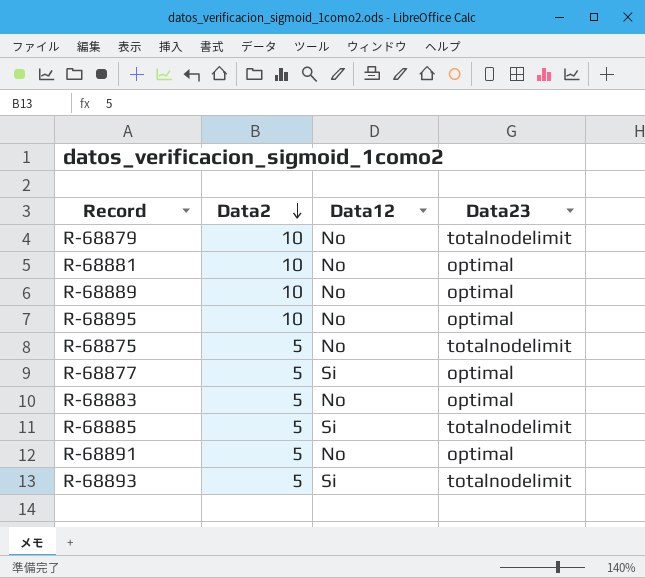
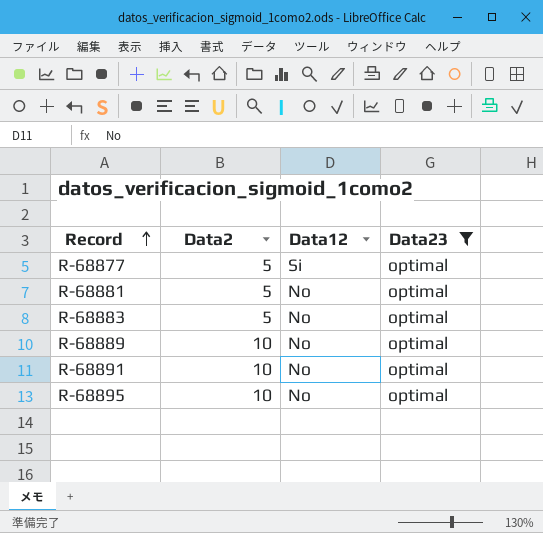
filter: none -> Data23 = optimal
row order: Data2 descending -> Record ascending
R-68881 | Data2: 10 -> 5
R-68891 | Data2: 5 -> 10

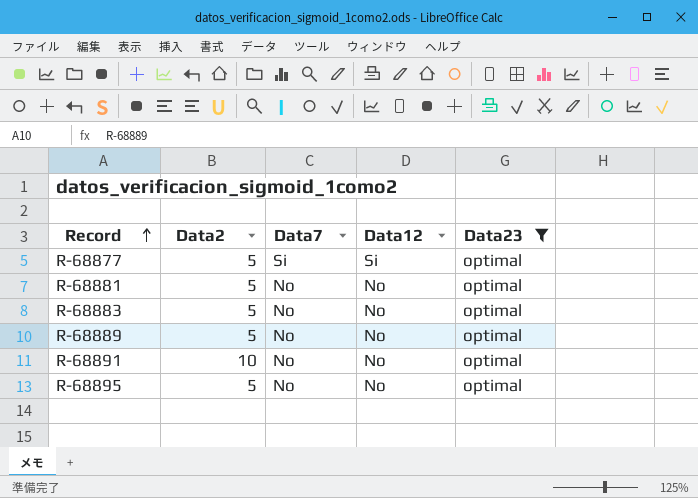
column Data7 | position: none -> 3
R-68889 | Data2: 10 -> 5
R-68895 | Data2: 10 -> 5

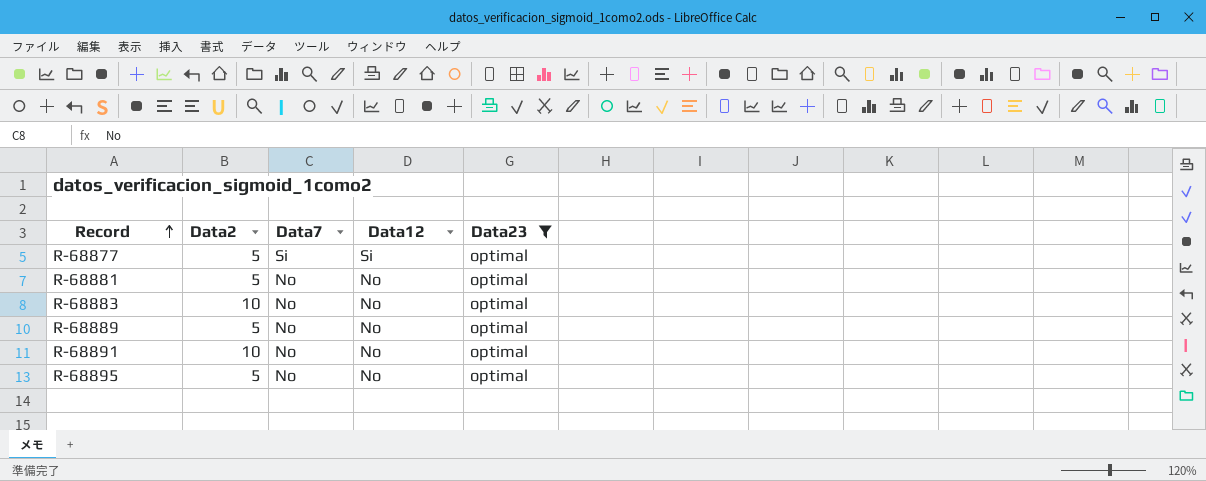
R-68883 | Data2: 5 -> 10

